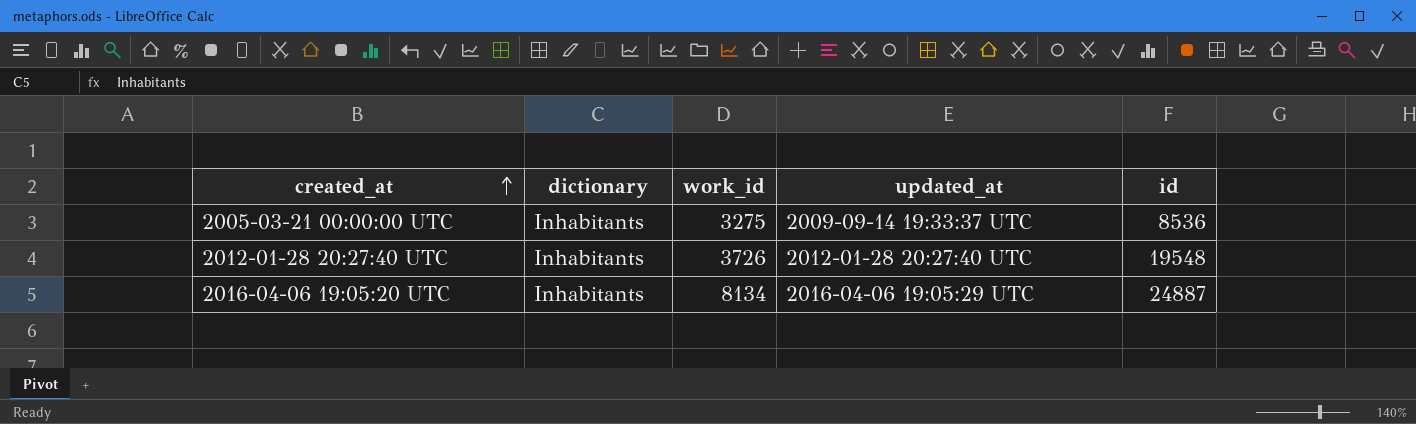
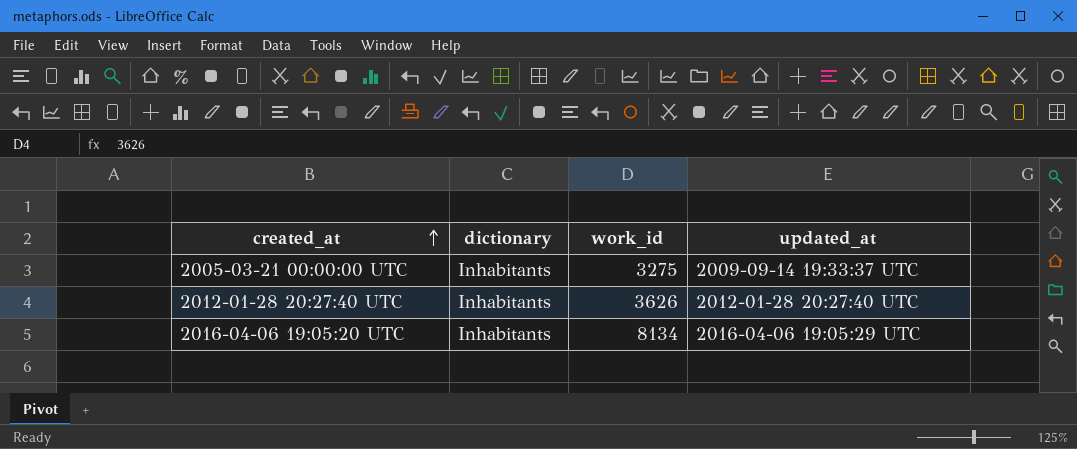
column id | position: 5 -> none
2012-01-28 20:27:40 UTC | work_id: 3726 -> 3626

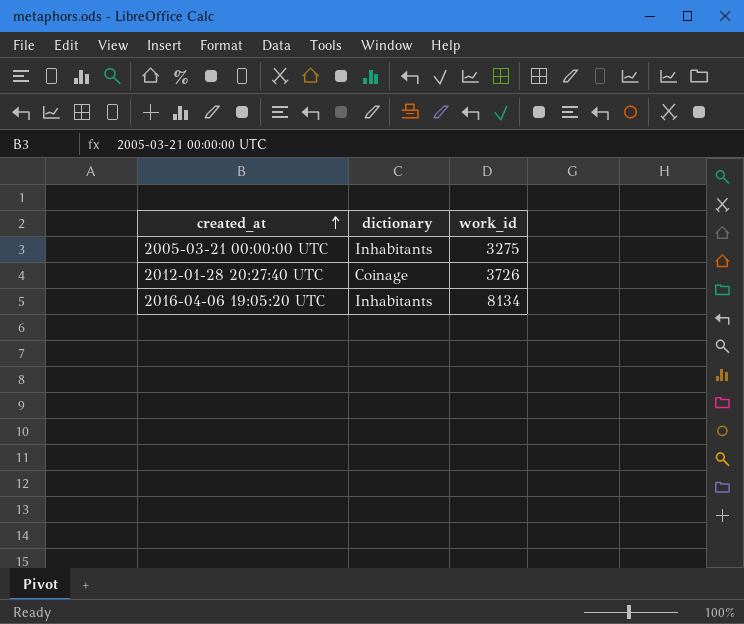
column updated_at | position: 4 -> none
2012-01-28 20:27:40 UTC | dictionary: Inhabitants -> Coinage
2012-01-28 20:27:40 UTC | work_id: 3626 -> 3726

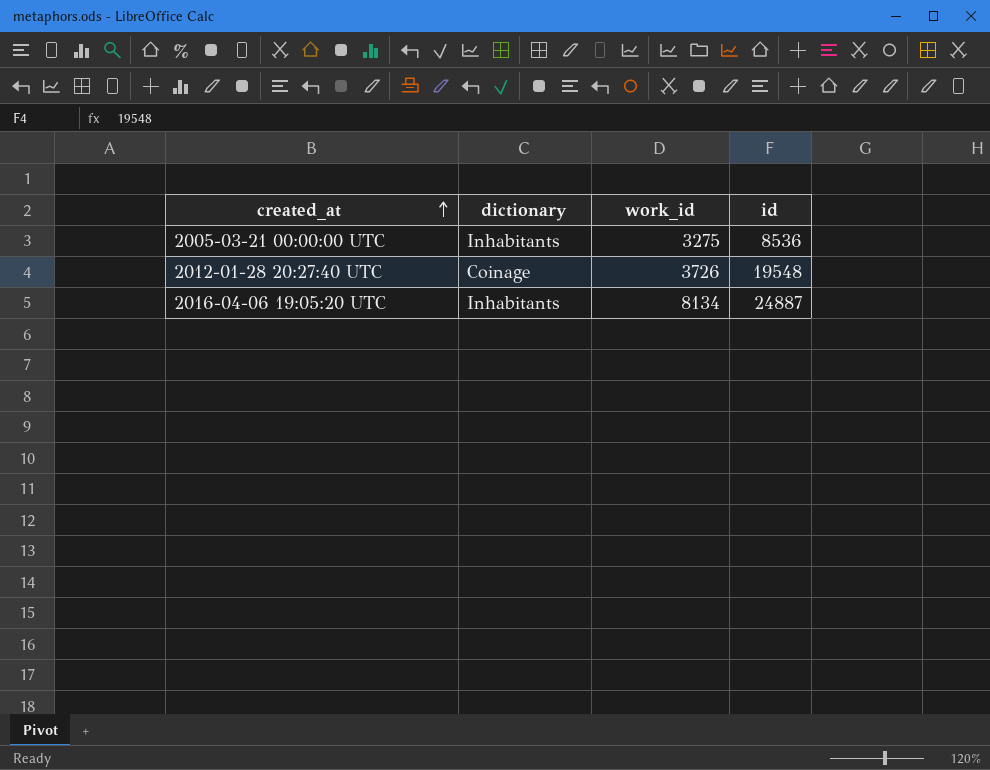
column id | position: none -> 4

